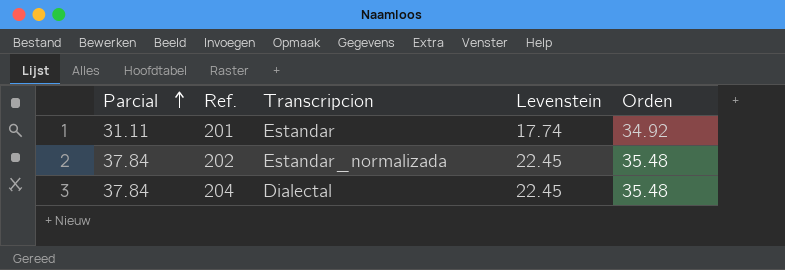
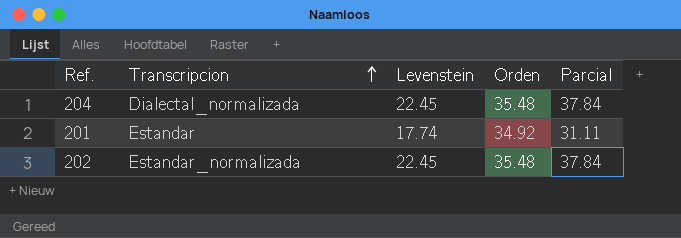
row order: Parcial ascending -> Transcripcion ascending
column Parcial | position: 1 -> 5
204 | Transcripcion: Dialectal -> Dialectal_normalizada

